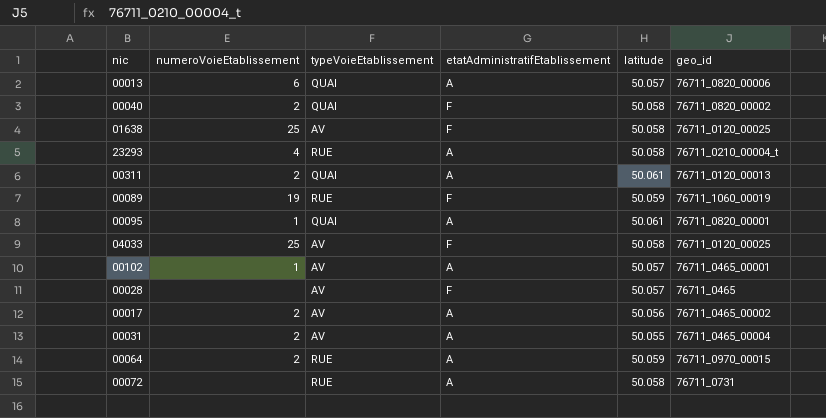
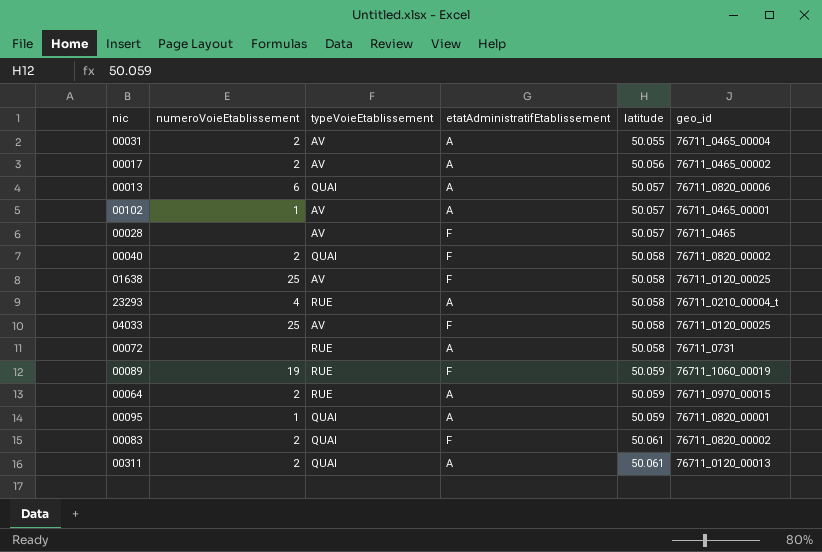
row order: none -> latitude ascending
00095 | latitude: 50.061 -> 50.059
row 00083: none -> 2 | QUAI | F | 50.061 | 76711_0820_00002

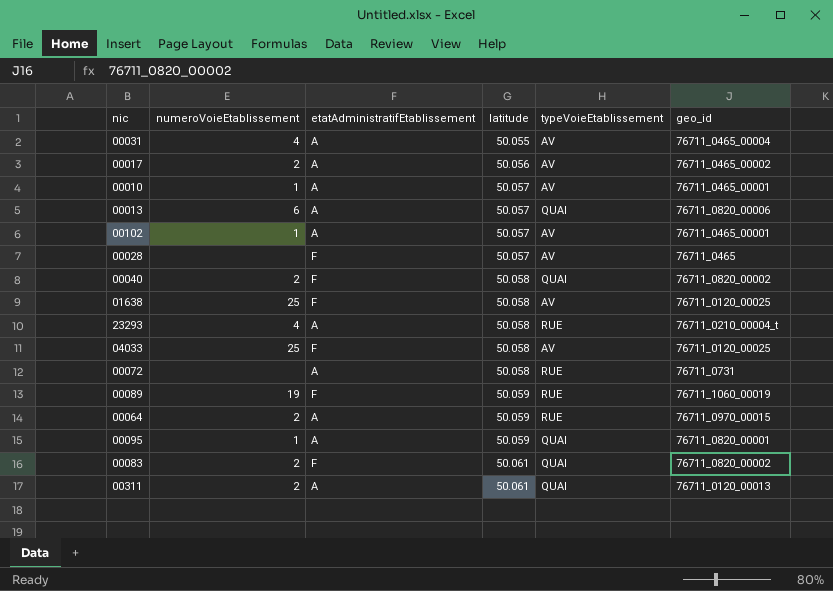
column typeVoieEtablissement | position: 3 -> 5
00031 | numeroVoieEtablissement: 2 -> 4
row 00010: none -> 1 | A | 50.057 | AV | 76711_0465_00001

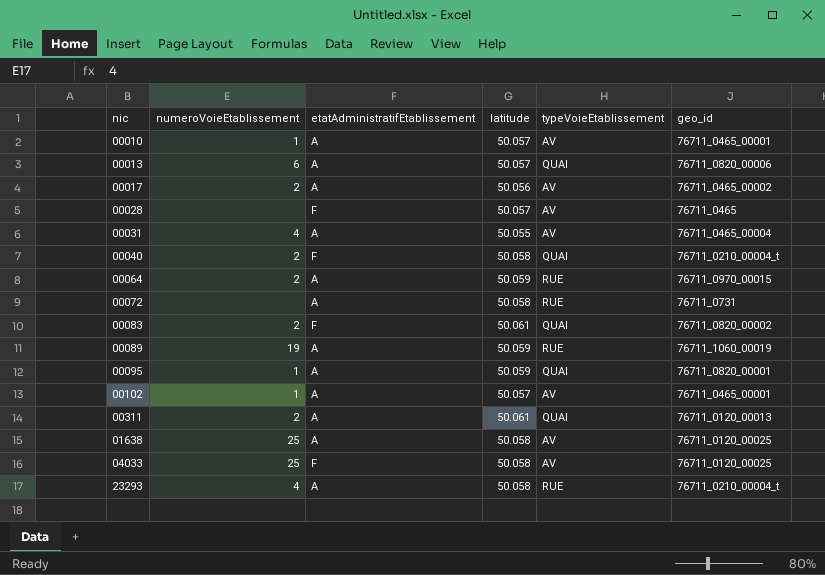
row order: latitude ascending -> nic ascending
00040 | geo_id: 76711_0820_00002 -> 76711_0210_00004_t
00089 | etatAdministratifEtablissement: F -> A
01638 | etatAdministratifEtablissement: F -> A

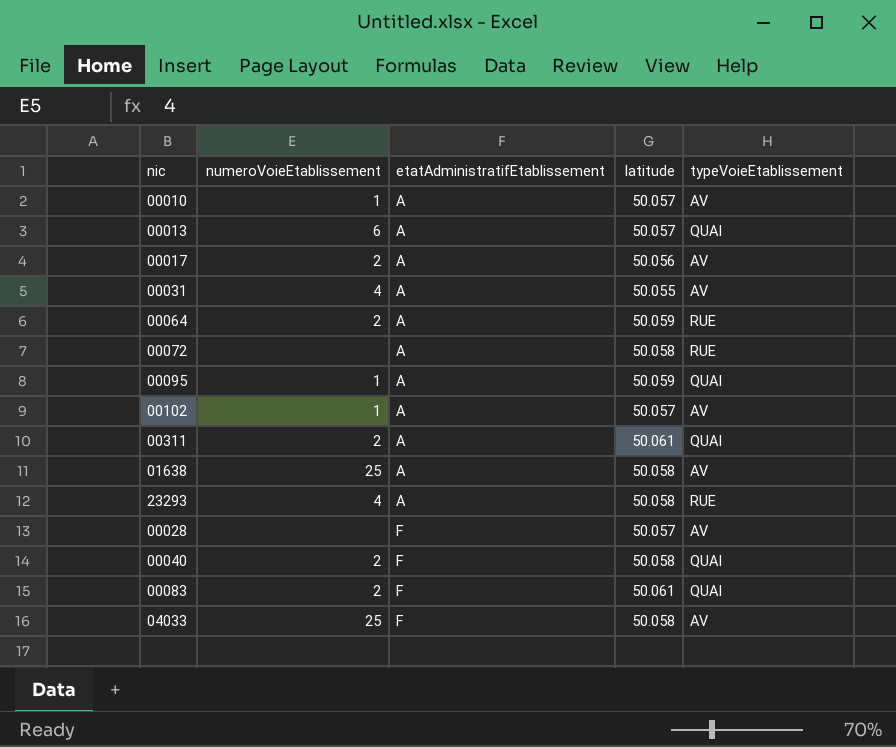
row order: nic ascending -> etatAdministratifEtablissement ascending
column geo_id | position: 6 -> none
row 00089: 19 | A | 50.059 | RUE | 76711_1060_00019 -> none

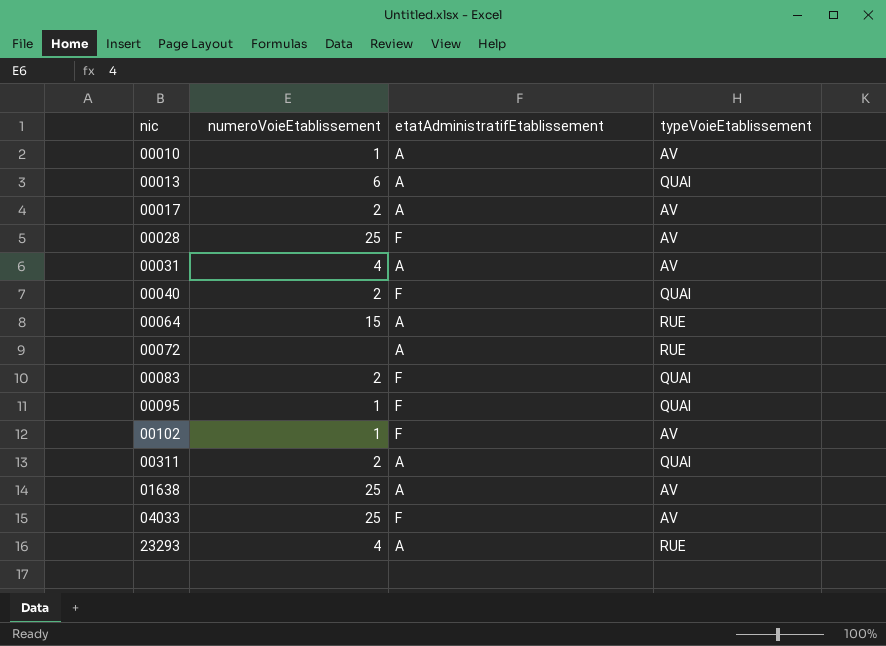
row order: etatAdministratifEtablissement ascending -> nic ascending
column latitude | position: 4 -> none
00028 | numeroVoieEtablissement: none -> 25
00064 | numeroVoieEtablissement: 2 -> 15
00095 | etatAdministratifEtablissement: A -> F
00102 | etatAdministratifEtablissement: A -> F

